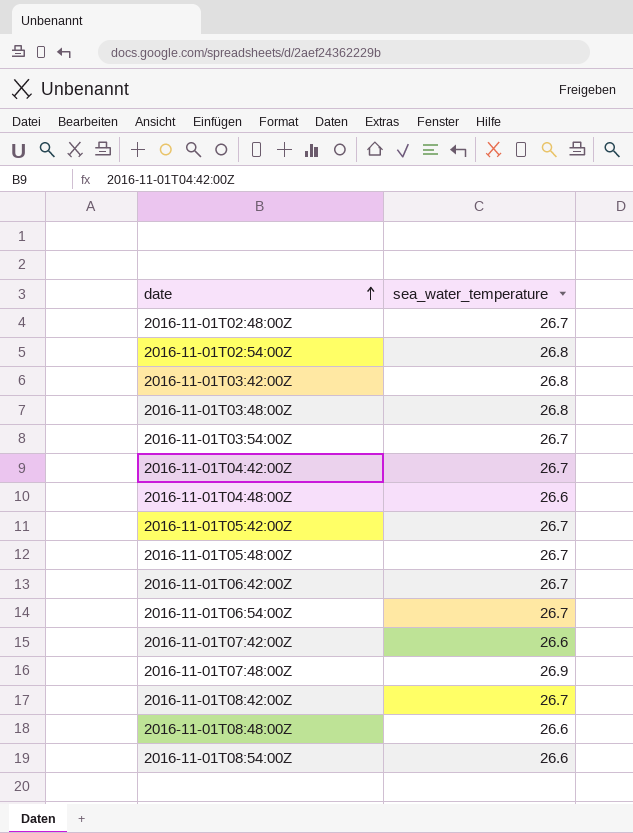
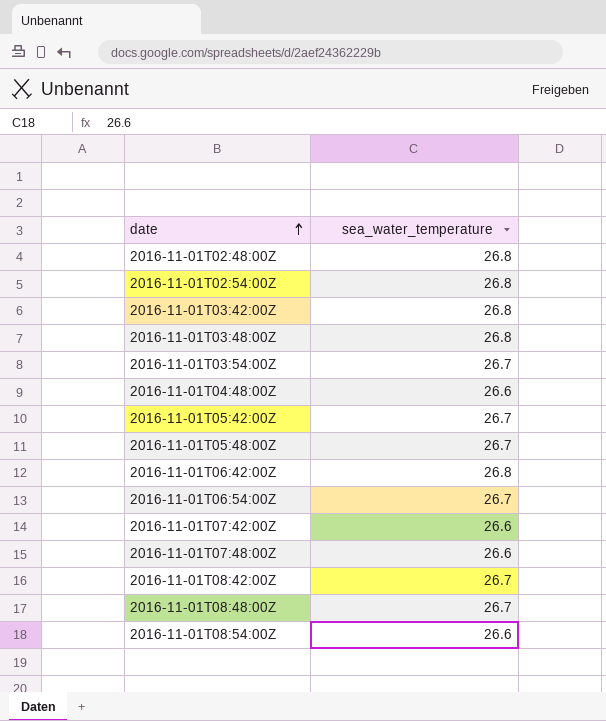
row 2016-11-01T04:42:00Z: 26.7 -> none
2016-11-01T02:48:00Z | sea_water_temperature: 26.7 -> 26.8
2016-11-01T06:42:00Z | sea_water_temperature: 26.7 -> 26.8
2016-11-01T07:48:00Z | sea_water_temperature: 26.9 -> 26.6
2016-11-01T08:48:00Z | sea_water_temperature: 26.6 -> 26.7

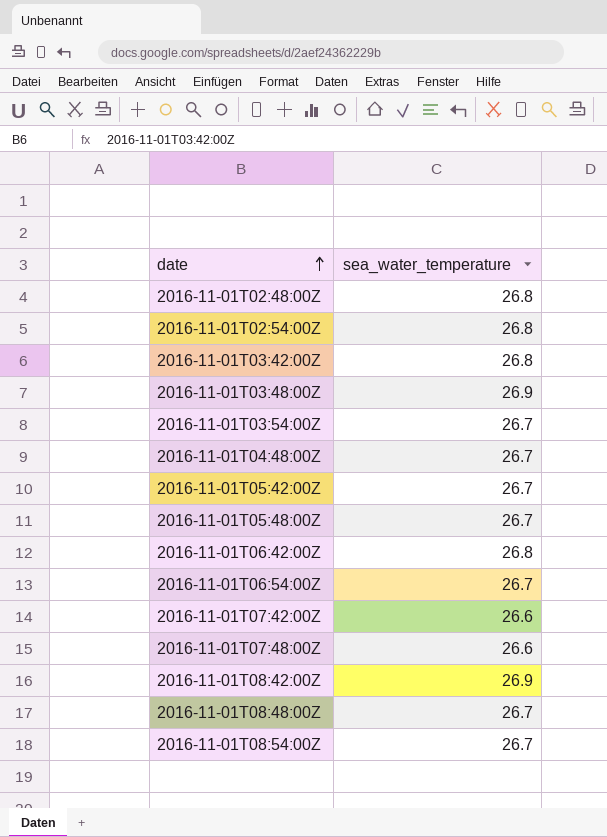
2016-11-01T03:48:00Z | sea_water_temperature: 26.8 -> 26.9
2016-11-01T04:48:00Z | sea_water_temperature: 26.6 -> 26.7
2016-11-01T08:42:00Z | sea_water_temperature: 26.7 -> 26.9
2016-11-01T08:54:00Z | sea_water_temperature: 26.6 -> 26.7

